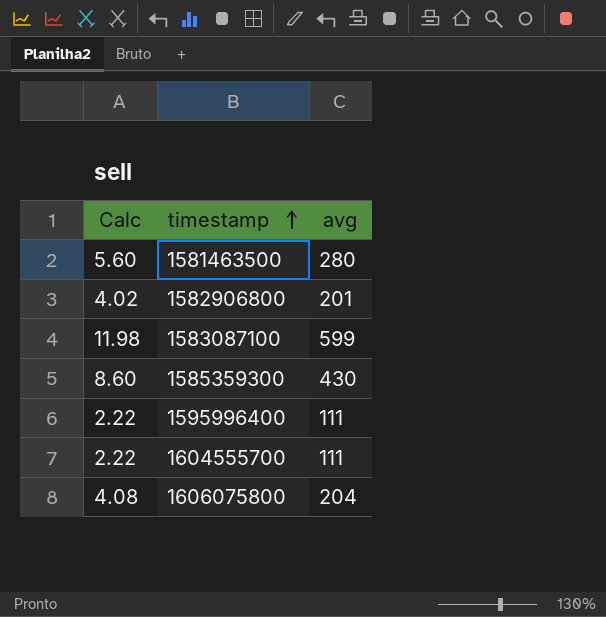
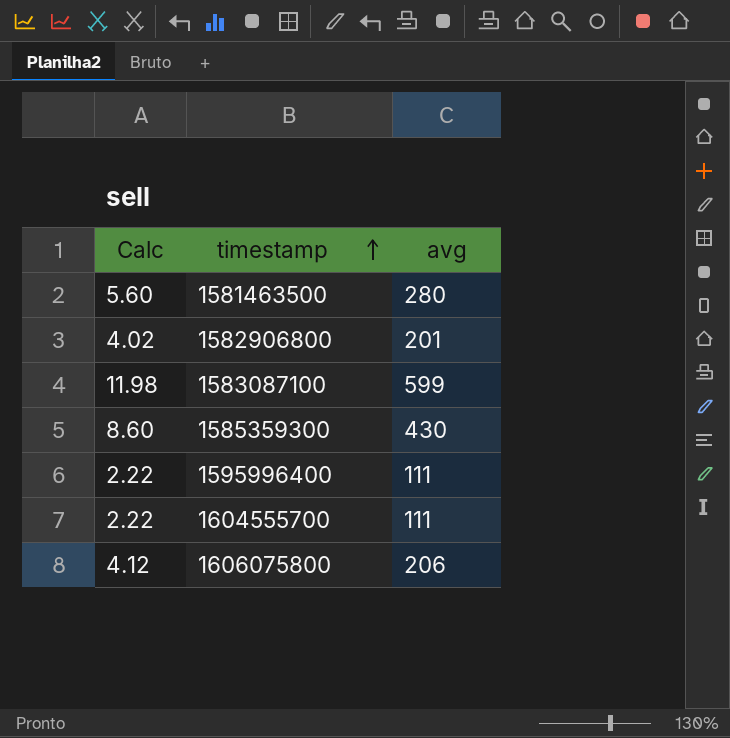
1606075800 | Calc: 4.08 -> 4.12
1606075800 | avg: 204 -> 206

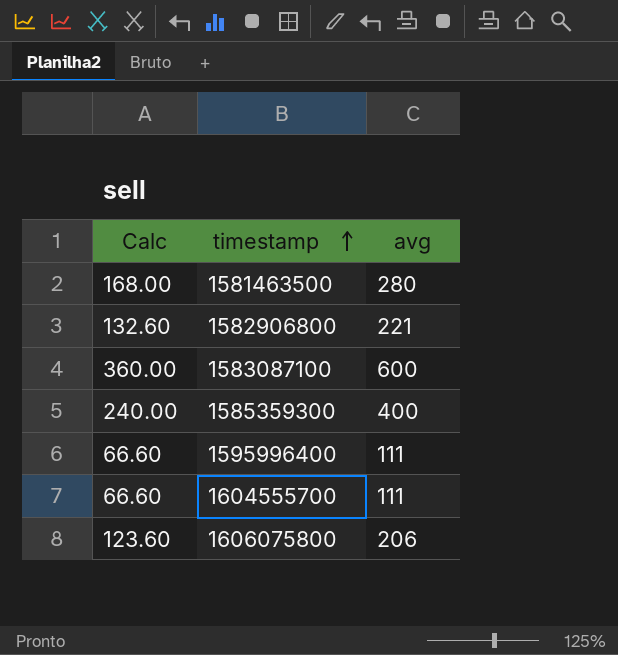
column Calc | formula: [avg] * 0.02 -> [avg] * 0.6
1582906800 | avg: 201 -> 221
1583087100 | avg: 599 -> 600
1585359300 | avg: 430 -> 400

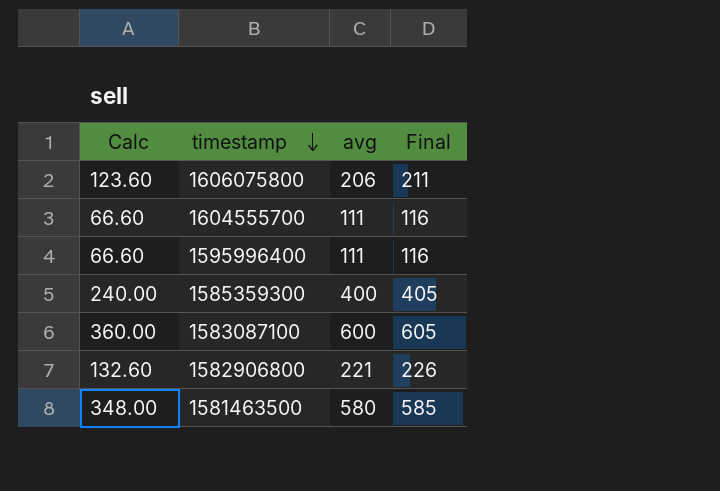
row order: timestamp ascending -> timestamp descending
column Final | formula: none -> [avg] + 5
1581463500 | Calc: 168.00 -> 348.00
1581463500 | avg: 280 -> 580

